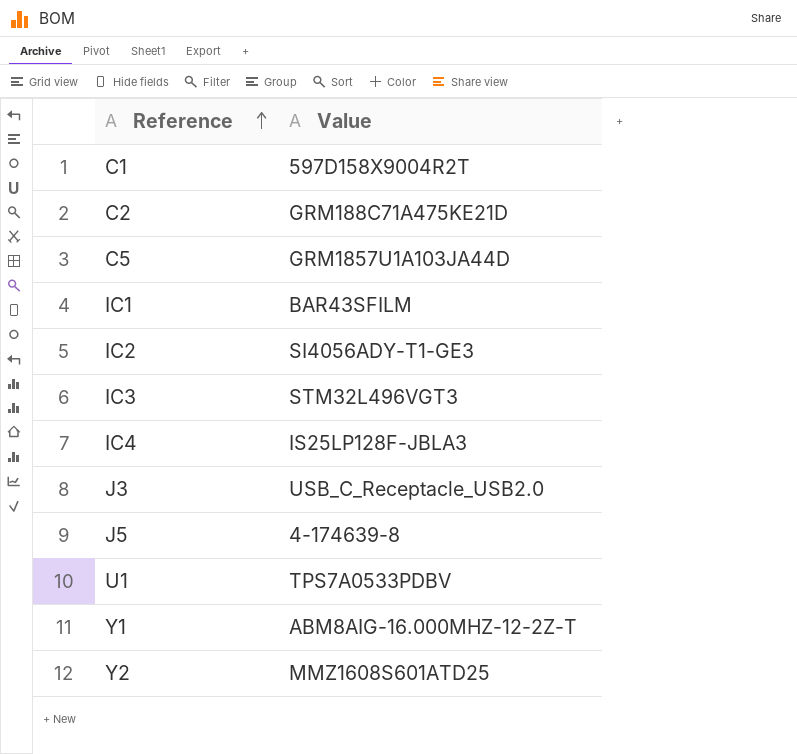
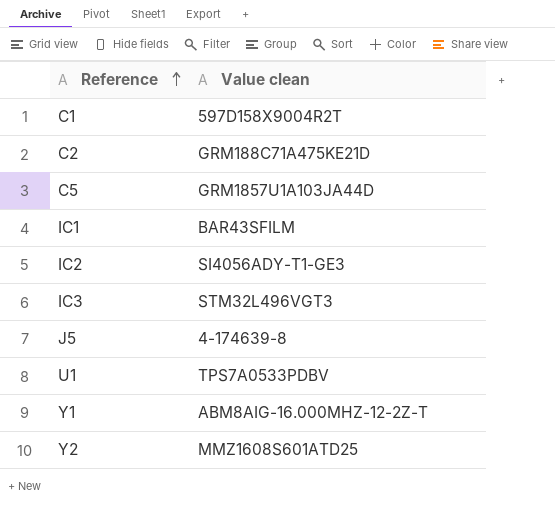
column name: Value -> Value clean
row IC4: IS25LP128F-JBLA3 -> none
row J3: USB_C_Receptacle_USB2.0 -> none

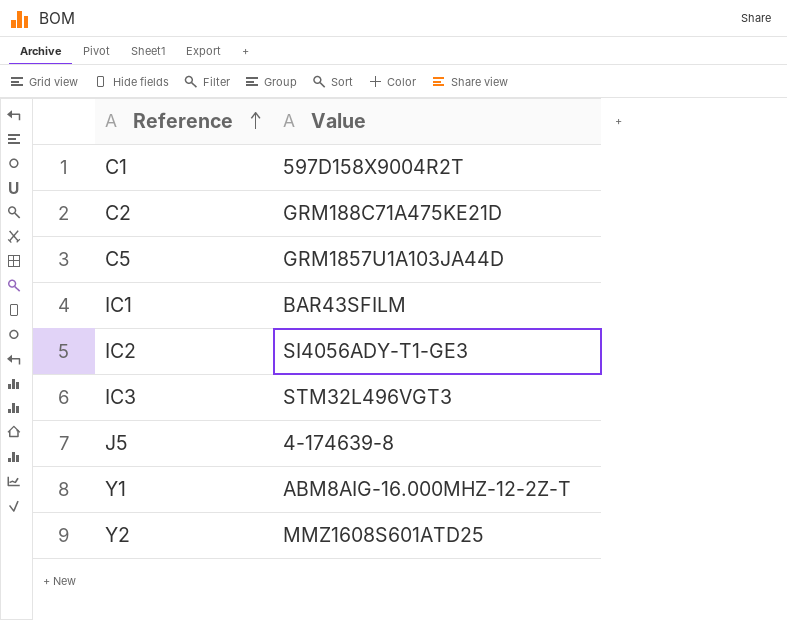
column name: Value clean -> Value
row U1: TPS7A0533PDBV -> none

